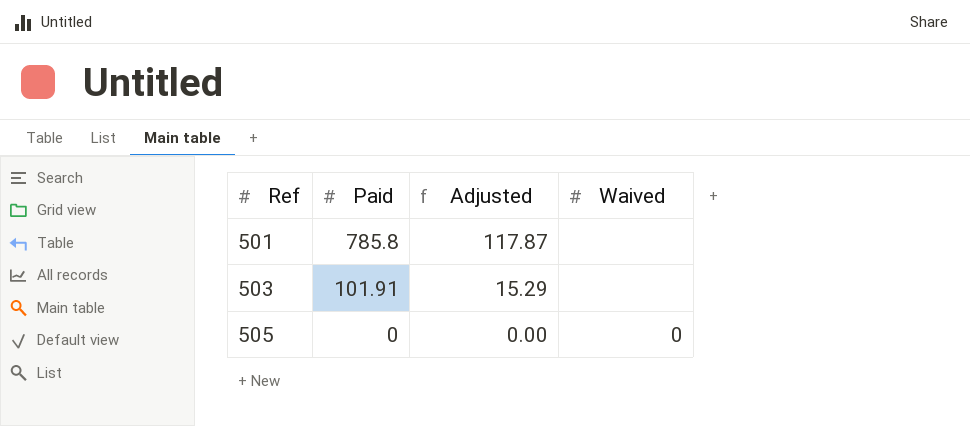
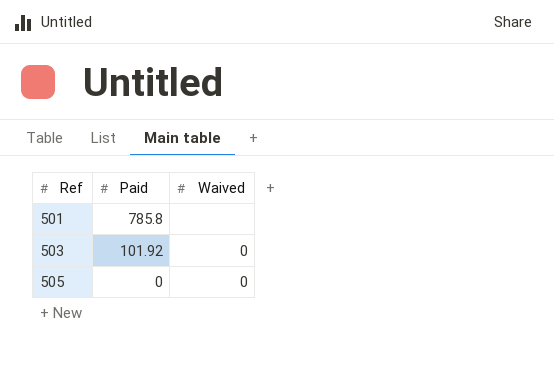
column Adjusted | formula: [Paid] * 0.15 -> none
503 | Paid: 101.91 -> 101.92
503 | Waived: none -> 0

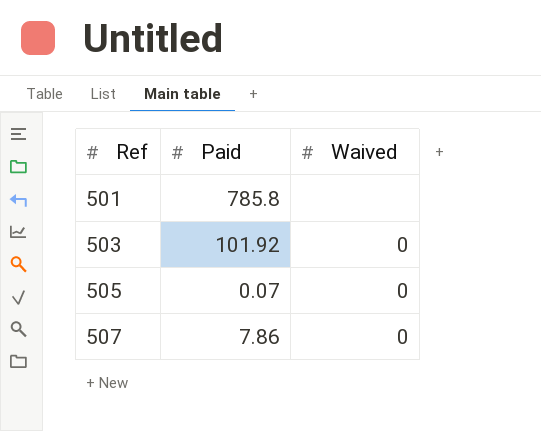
505 | Paid: 0 -> 0.07
row 507: none -> 7.86 | 0

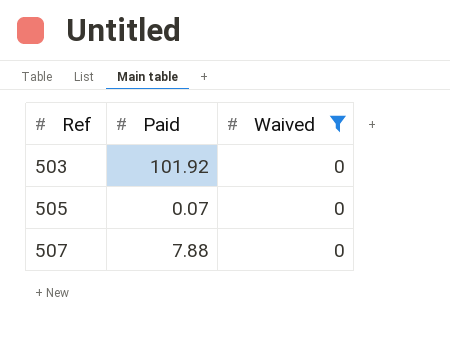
filter: none -> Waived = 0
507 | Paid: 7.86 -> 7.88

